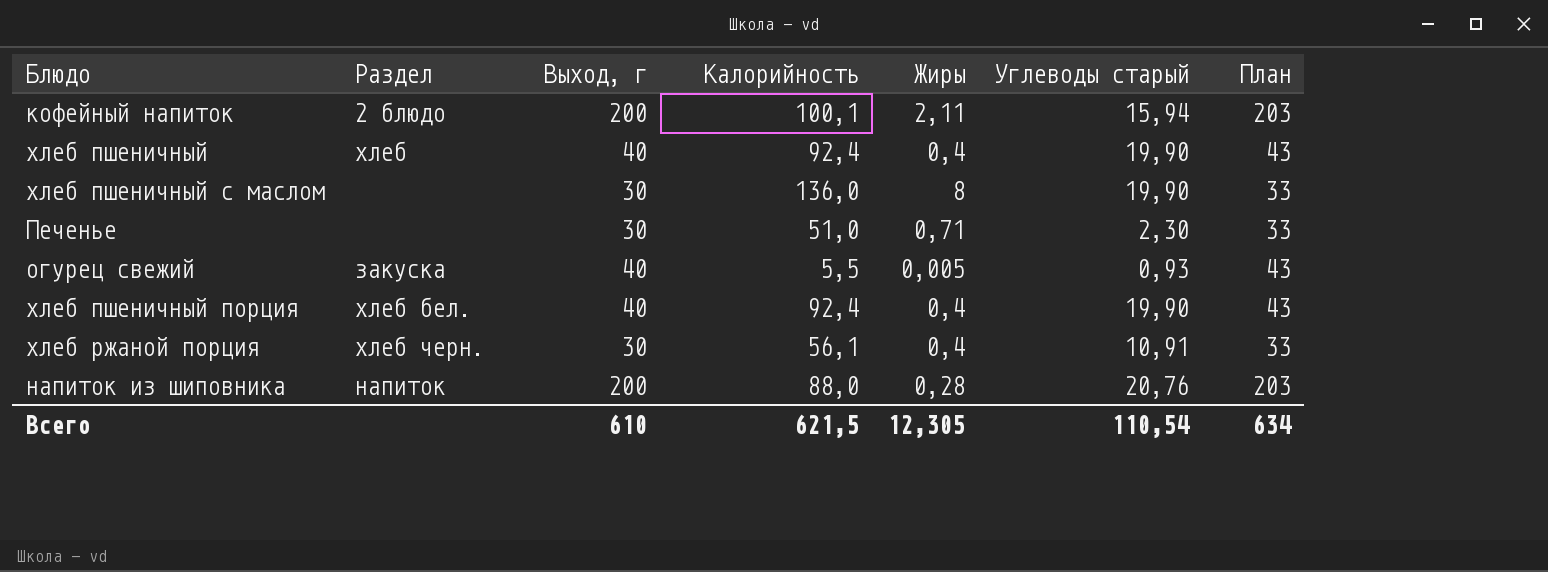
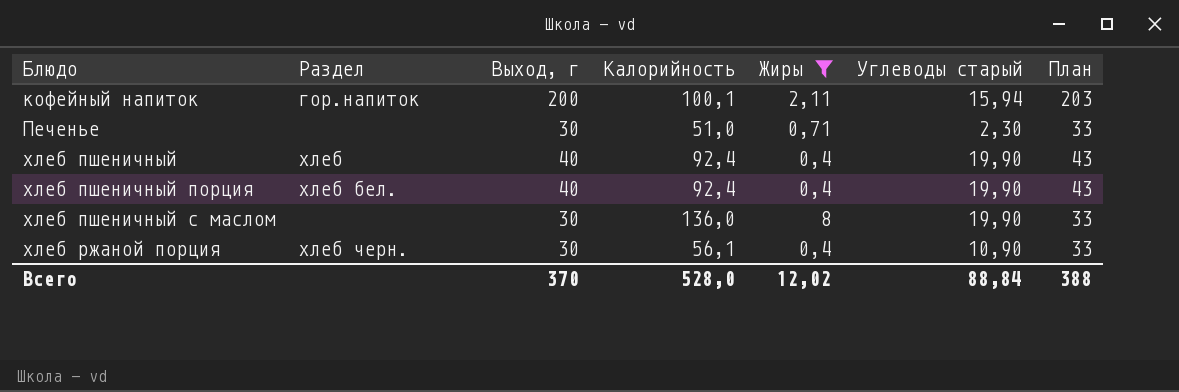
filter: none -> Жиры >= 0,4
row order: none -> Блюдо ascending
кофейный напиток | Раздел: 2 блюдо -> гор.напиток
хлеб ржаной порция | Углеводы старый: 10,91 -> 10,90
Всего | Выход, г: 610 -> 370
Всего | Калорийность: 621,5 -> 528,0
Всего | Жиры: 12,305 -> 12,02
Всего | Углеводы старый: 110,54 -> 88,84
Всего | План: 634 -> 388

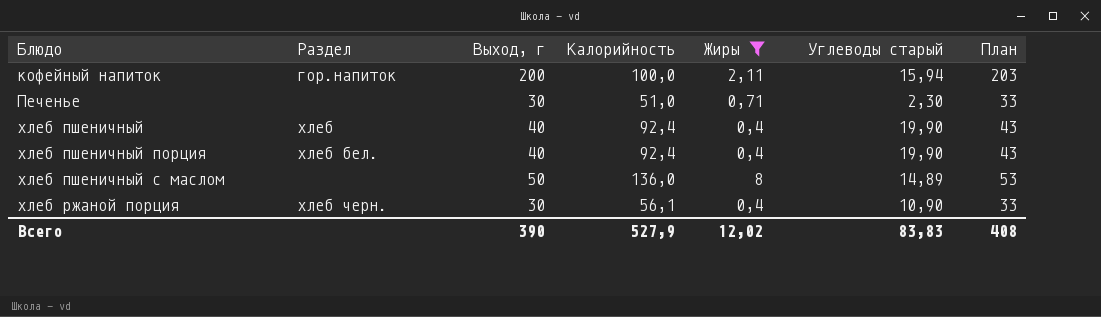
кофейный напиток | Калорийность: 100,1 -> 100,0
хлеб пшеничный с маслом | Выход, г: 30 -> 50
хлеб пшеничный с маслом | Углеводы старый: 19,90 -> 14,89
хлеб пшеничный с маслом | План: 33 -> 53
Всего | Выход, г: 370 -> 390
Всего | Калорийность: 528,0 -> 527,9
Всего | Углеводы старый: 88,84 -> 83,83
Всего | План: 388 -> 408

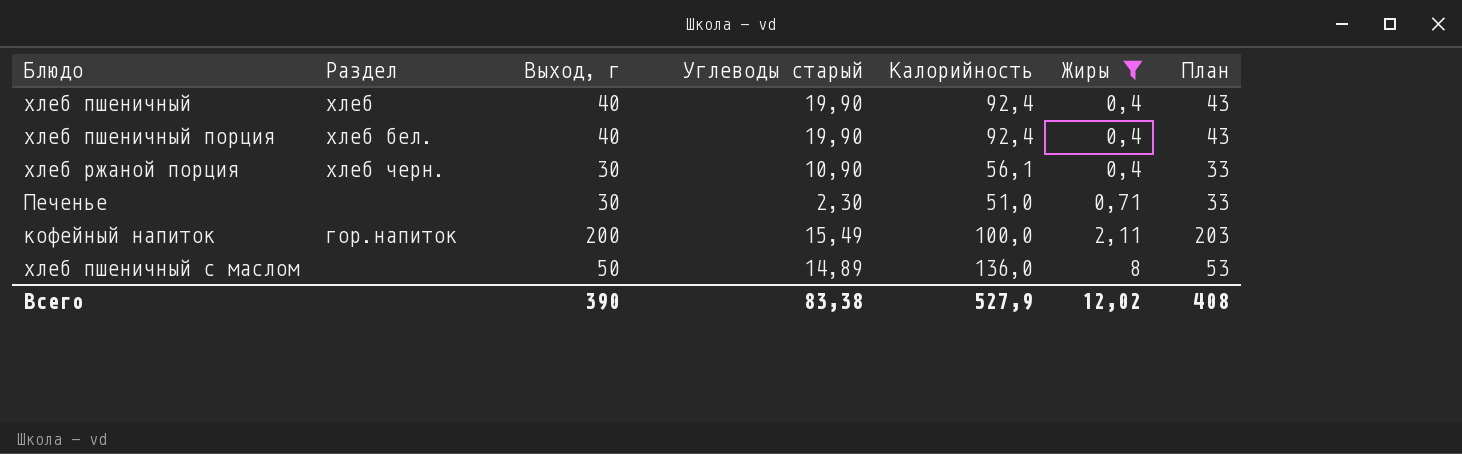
row order: Блюдо ascending -> Жиры ascending
column Углеводы старый | position: 6 -> 4
кофейный напиток | Углеводы старый: 15,94 -> 15,49
Всего | Углеводы старый: 83,83 -> 83,38

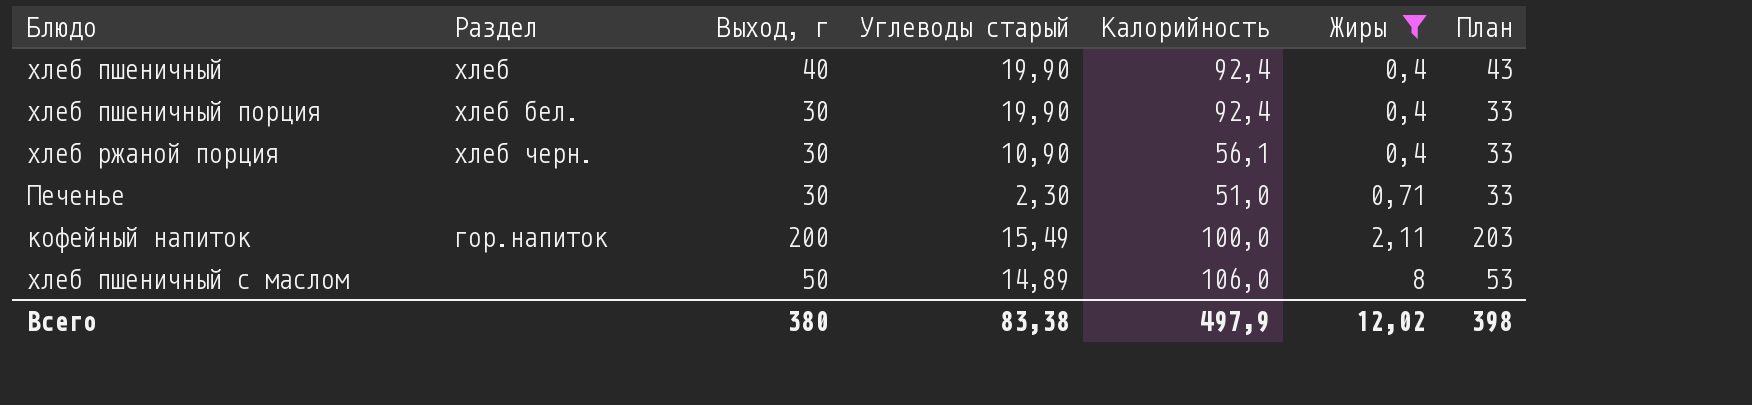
хлеб пшеничный порция | Выход, г: 40 -> 30
хлеб пшеничный порция | План: 43 -> 33
хлеб пшеничный с маслом | Калорийность: 136,0 -> 106,0
Всего | Выход, г: 390 -> 380
Всего | Калорийность: 527,9 -> 497,9
Всего | План: 408 -> 398

